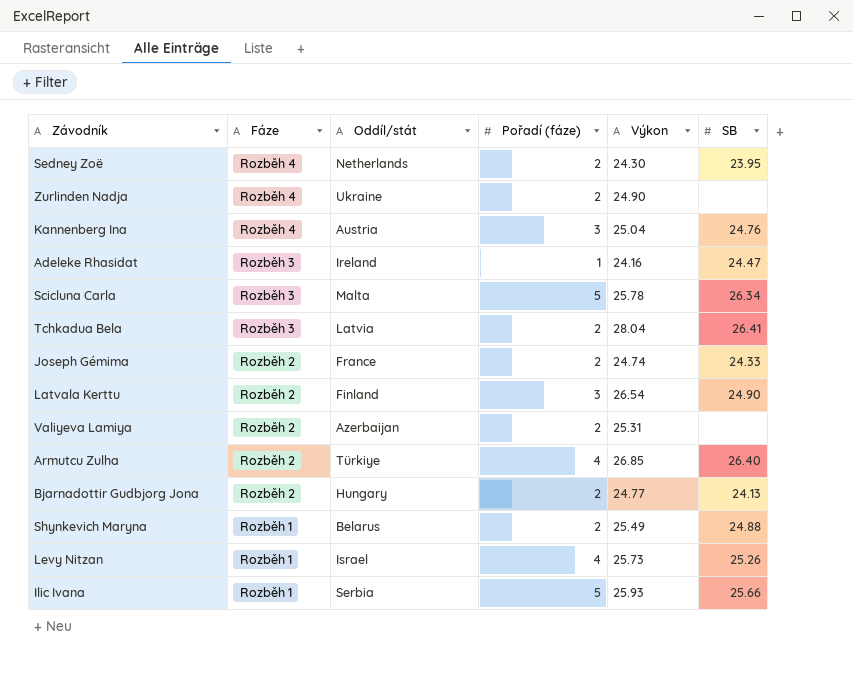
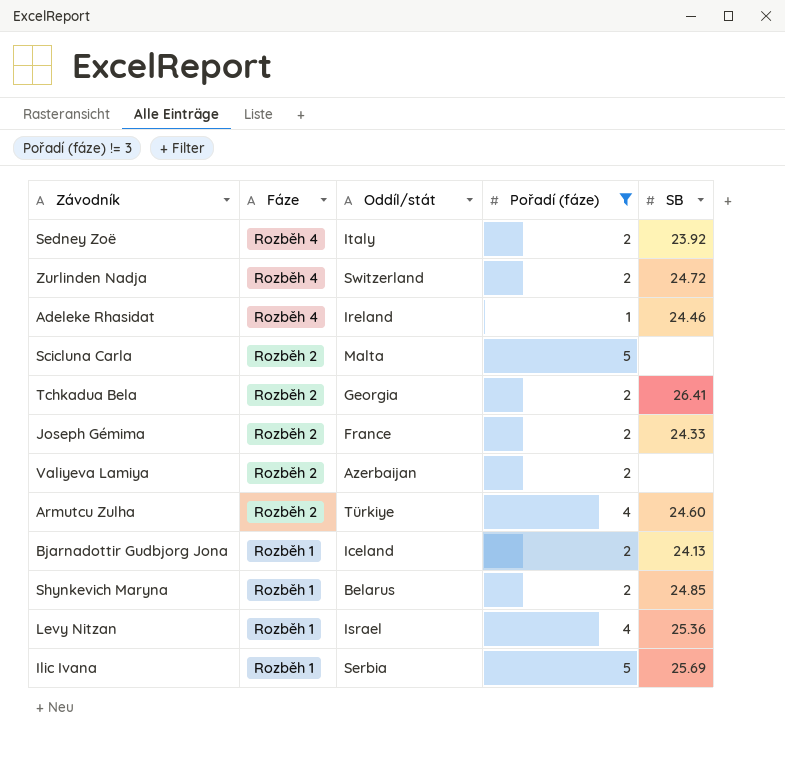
filter: none -> Pořadí (fáze) != 3
column Výkon | position: 5 -> none
Sedney Zoë | Oddíl/stát: Netherlands -> Italy
Sedney Zoë | SB: 23.95 -> 23.92
Zurlinden Nadja | Oddíl/stát: Ukraine -> Switzerland
Zurlinden Nadja | SB: none -> 24.72
Adeleke Rhasidat | Fáze: Rozběh 3 -> Rozběh 4
Adeleke Rhasidat | SB: 24.47 -> 24.46
Scicluna Carla | Fáze: Rozběh 3 -> Rozběh 2
Scicluna Carla | SB: 26.34 -> none
Tchkadua Bela | Fáze: Rozběh 3 -> Rozběh 2
Tchkadua Bela | Oddíl/stát: Latvia -> Georgia
Armutcu Zulha | SB: 26.40 -> 24.60
Bjarnadottir Gudbjorg Jona | Fáze: Rozběh 2 -> Rozběh 1
Bjarnadottir Gudbjorg Jona | Oddíl/stát: Hungary -> Iceland
Shynkevich Maryna | SB: 24.88 -> 24.85
Levy Nitzan | SB: 25.26 -> 25.36
Ilic Ivana | SB: 25.66 -> 25.69

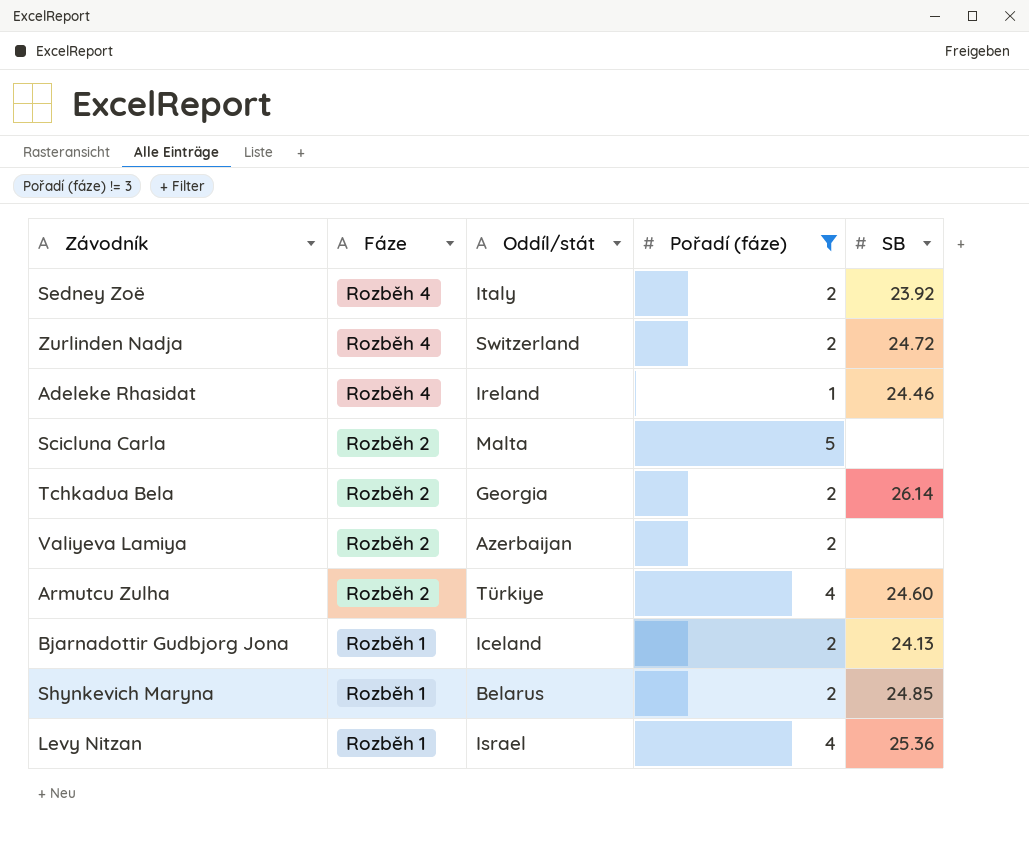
row Joseph Gémima: Rozběh 2 | France | 2 | 24.33 -> none
row Ilic Ivana: Rozběh 1 | Serbia | 5 | 25.69 -> none
Tchkadua Bela | SB: 26.41 -> 26.14

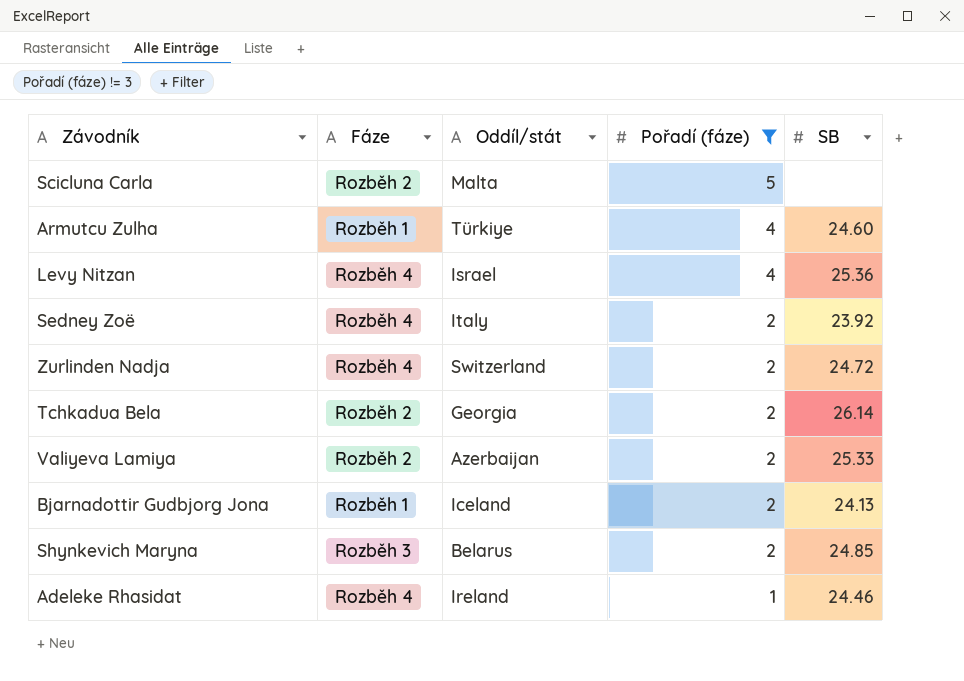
row order: Fáze descending -> Pořadí (fáze) descending
Armutcu Zulha | Fáze: Rozběh 2 -> Rozběh 1
Levy Nitzan | Fáze: Rozběh 1 -> Rozběh 4
Valiyeva Lamiya | SB: none -> 25.33
Shynkevich Maryna | Fáze: Rozběh 1 -> Rozběh 3

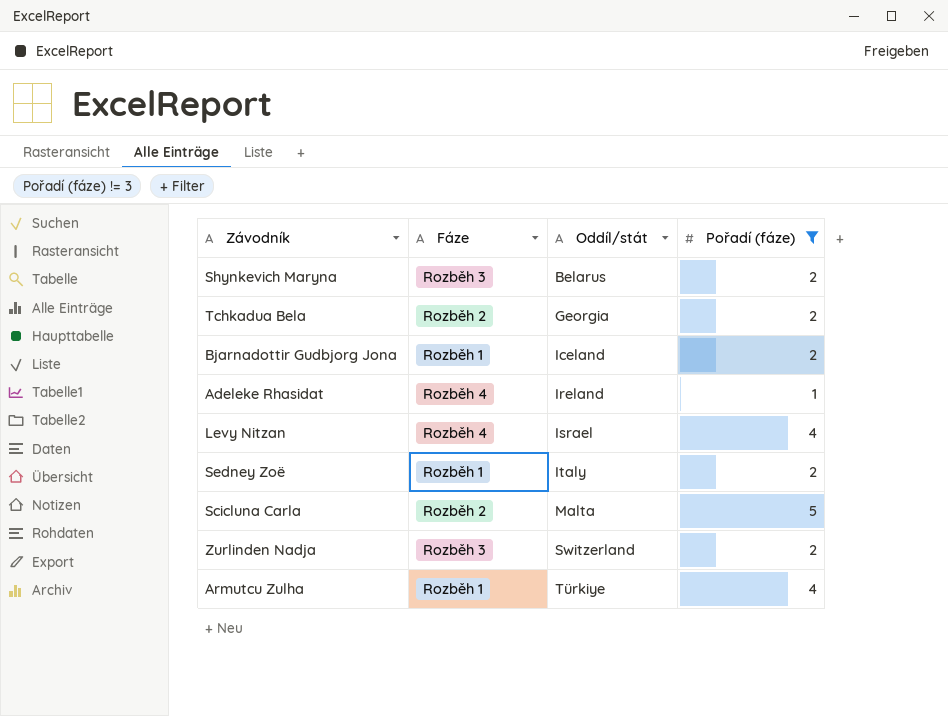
row order: Pořadí (fáze) descending -> Oddíl/stát ascending
column SB | position: 5 -> none
row Valiyeva Lamiya: Rozběh 2 | Azerbaijan | 2 | 25.33 -> none
Sedney Zoë | Fáze: Rozběh 4 -> Rozběh 1
Zurlinden Nadja | Fáze: Rozběh 4 -> Rozběh 3

